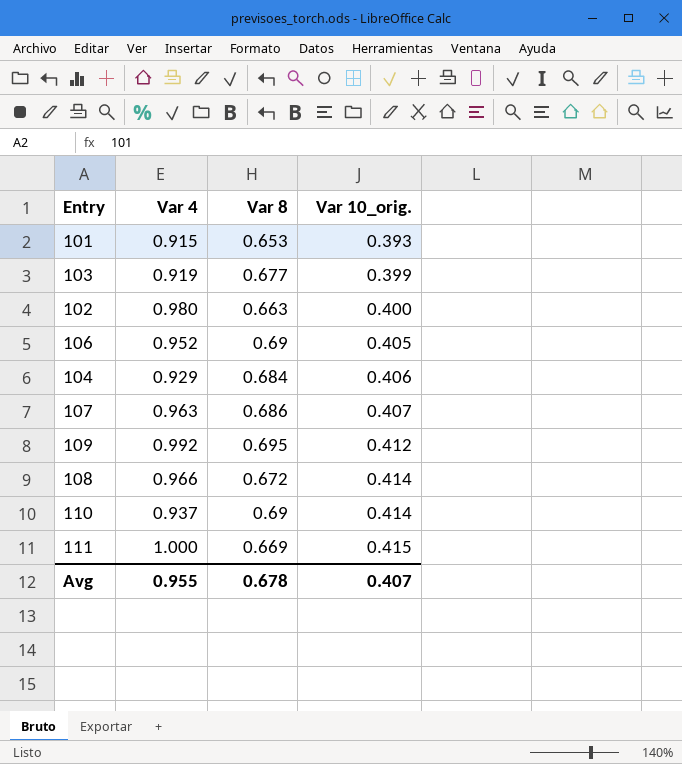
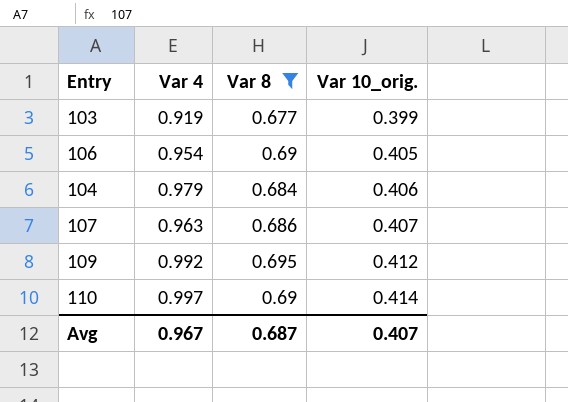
filter: none -> Var 8 >= 0.677
106 | Var 4: 0.952 -> 0.954
104 | Var 4: 0.929 -> 0.979
110 | Var 4: 0.937 -> 0.997
Avg | Var 4: 0.955 -> 0.967
Avg | Var 8: 0.678 -> 0.687

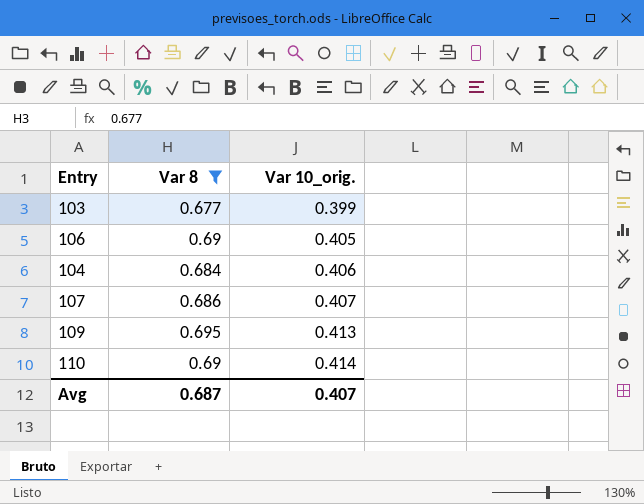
column Var 4 | position: 2 -> none
109 | Var 10_orig.: 0.412 -> 0.413

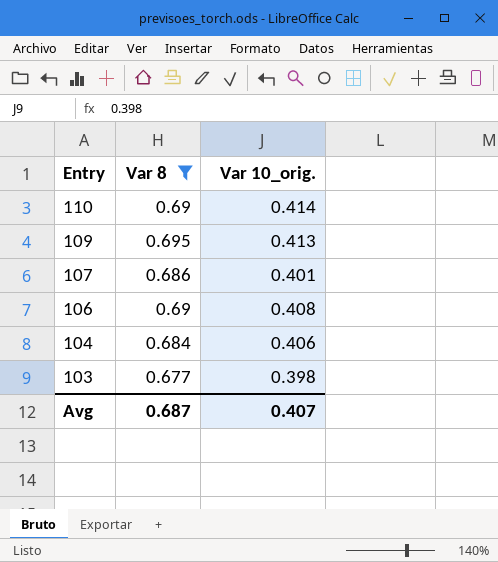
row order: Var 10_orig. ascending -> Entry descending
107 | Var 10_orig.: 0.407 -> 0.401
106 | Var 10_orig.: 0.405 -> 0.408
103 | Var 10_orig.: 0.399 -> 0.398

